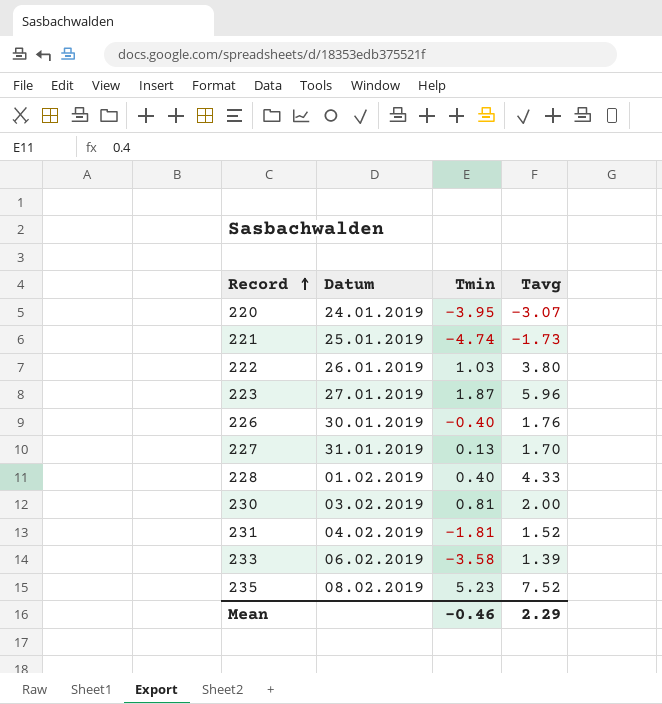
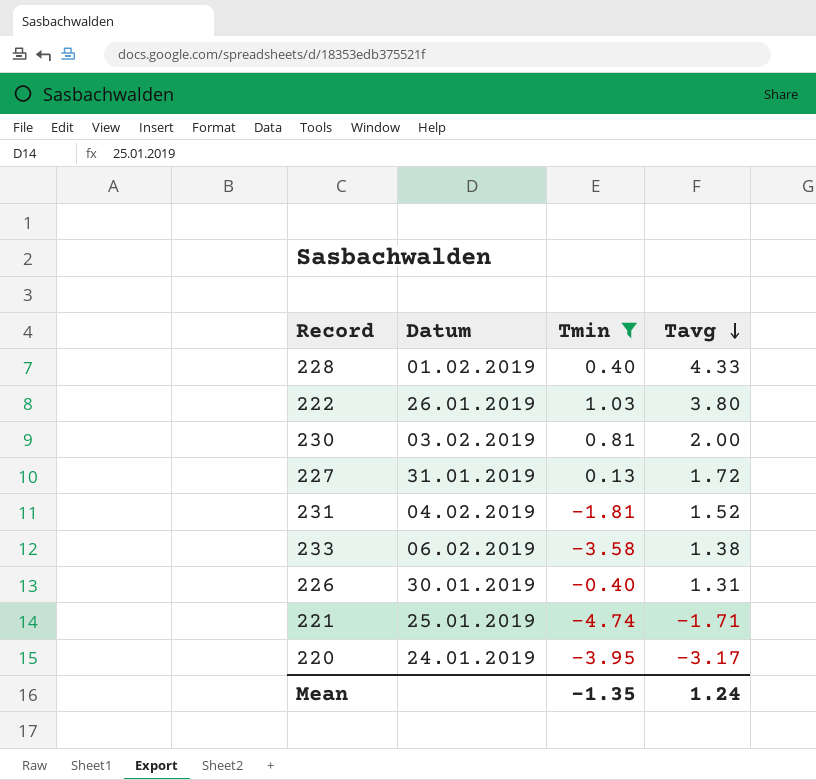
filter: none -> Tmin <= 1.03
row order: Record ascending -> Tavg descending
227 | Tavg: 1.70 -> 1.72
233 | Tavg: 1.39 -> 1.38
226 | Tavg: 1.76 -> 1.31
221 | Tavg: -1.73 -> -1.71
220 | Tavg: -3.07 -> -3.17
Mean | Tmin: -0.46 -> -1.35
Mean | Tavg: 2.29 -> 1.24

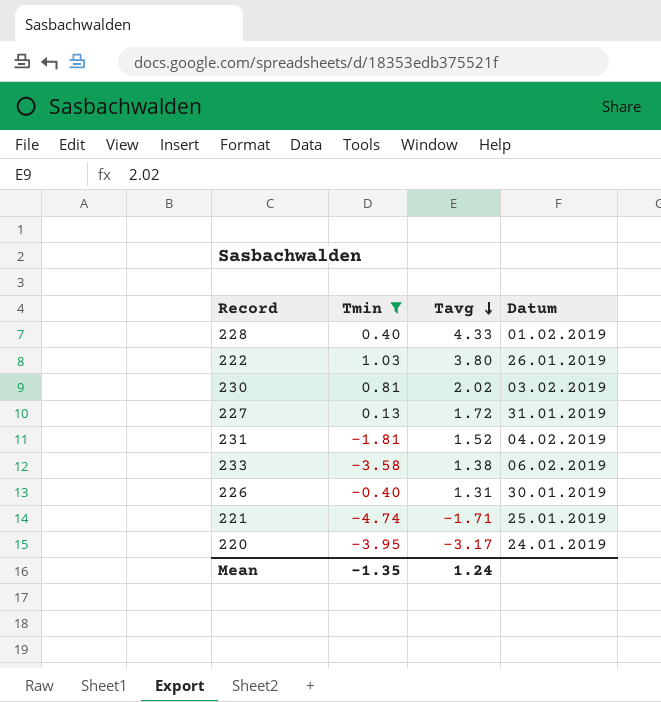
column Datum | position: 2 -> 4
230 | Tavg: 2.00 -> 2.02

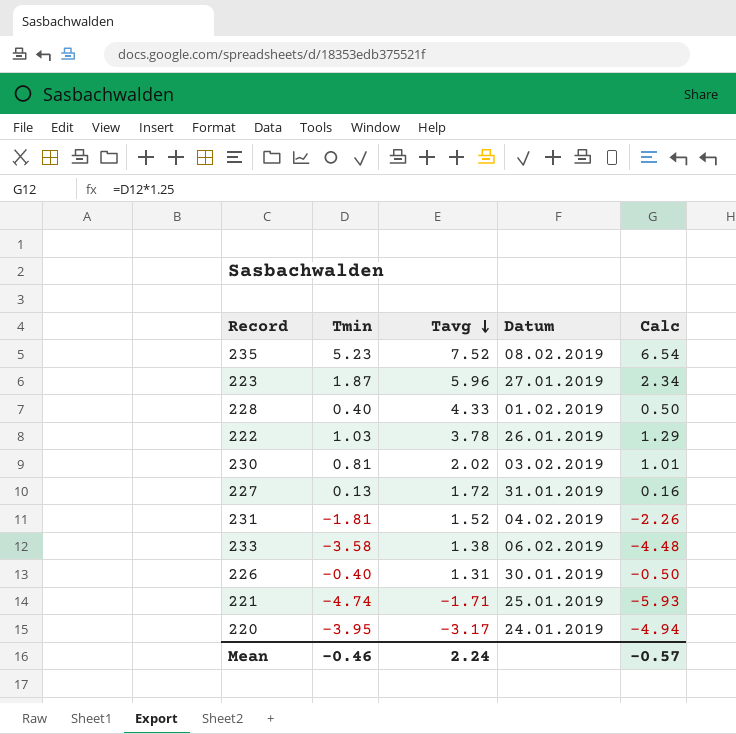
filter: Tmin <= 1.03 -> none
column Calc | formula: none -> [Tmin] * 1.25
222 | Tavg: 3.80 -> 3.78
Mean | Tmin: -1.35 -> -0.46
Mean | Tavg: 1.24 -> 2.24

